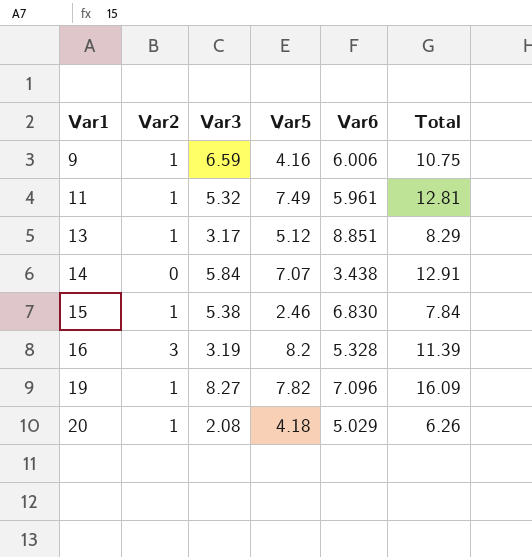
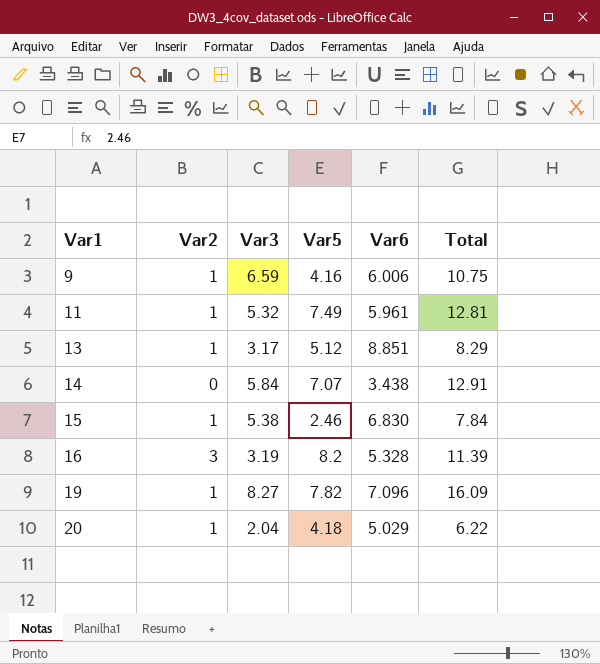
20 | Var3: 2.08 -> 2.04
20 | Total: 6.26 -> 6.22

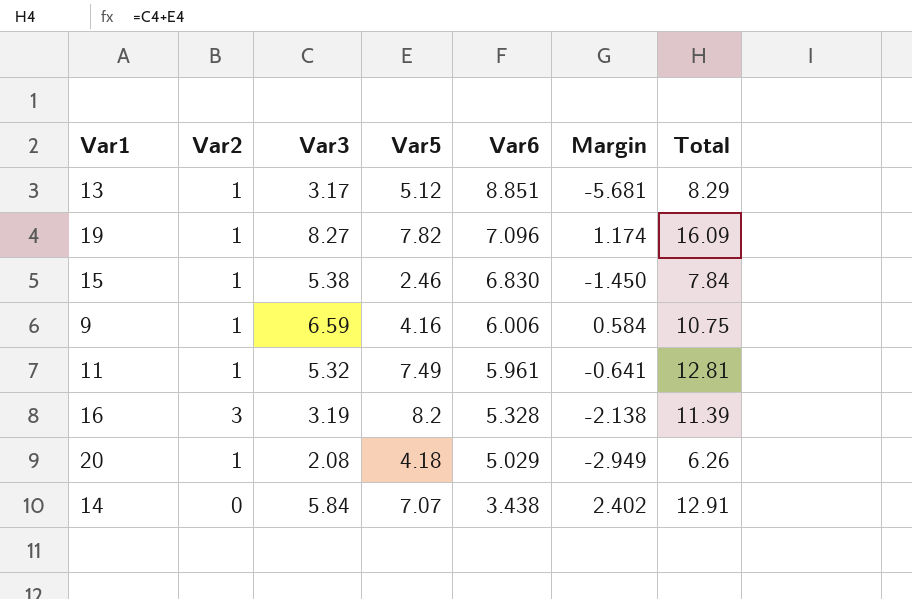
row order: Var1 ascending -> Var6 descending
column Margin | formula: none -> [Var3] - [Var6]
20 | Var3: 2.04 -> 2.08
20 | Total: 6.22 -> 6.26

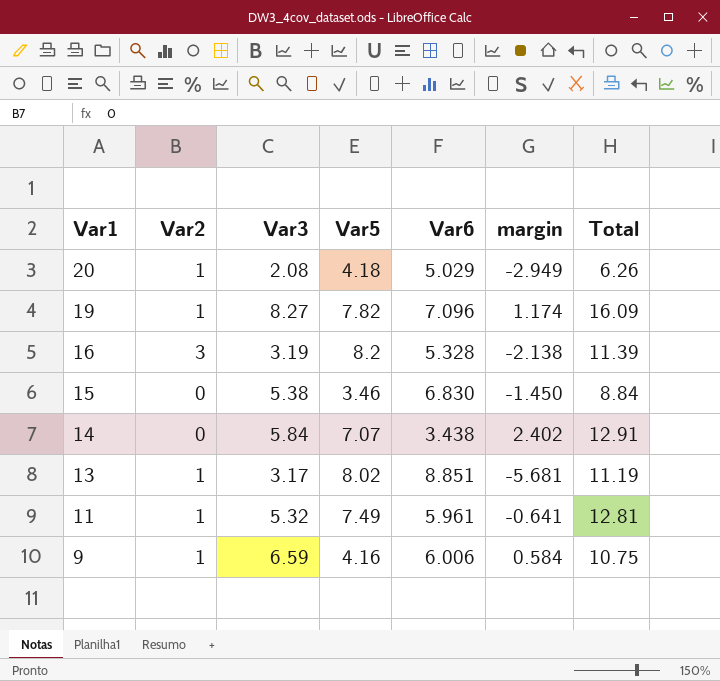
row order: Var6 descending -> Var1 descending
column name: Margin -> margin
15 | Var2: 1 -> 0
15 | Var5: 2.46 -> 3.46
15 | Total: 7.84 -> 8.84
13 | Var5: 5.12 -> 8.02
13 | Total: 8.29 -> 11.19

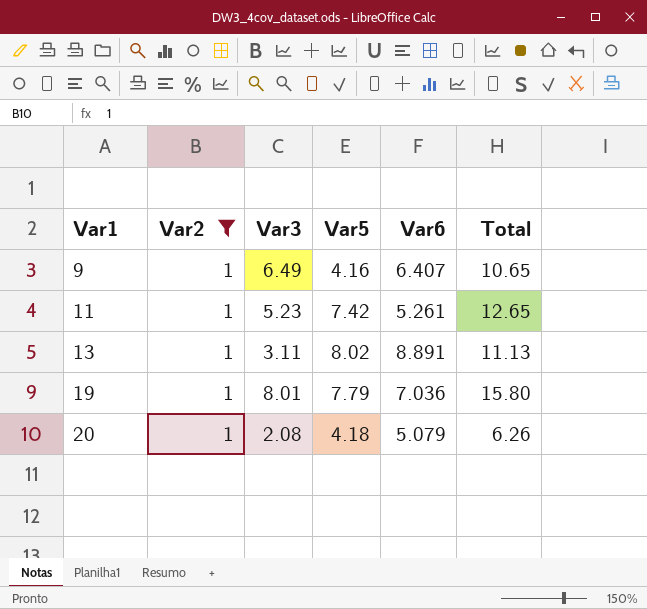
filter: none -> Var2 = 1
row order: Var1 descending -> Var1 ascending
column margin | formula: [Var3] - [Var6] -> none
9 | Var3: 6.59 -> 6.49
9 | Var6: 6.006 -> 6.407
9 | Total: 10.75 -> 10.65
11 | Var3: 5.32 -> 5.23
11 | Var5: 7.49 -> 7.42
11 | Var6: 5.961 -> 5.261
11 | Total: 12.81 -> 12.65
13 | Var3: 3.17 -> 3.11
13 | Var6: 8.851 -> 8.891
13 | Total: 11.19 -> 11.13
19 | Var3: 8.27 -> 8.01
19 | Var5: 7.82 -> 7.79
19 | Var6: 7.096 -> 7.036
19 | Total: 16.09 -> 15.80
20 | Var6: 5.029 -> 5.079

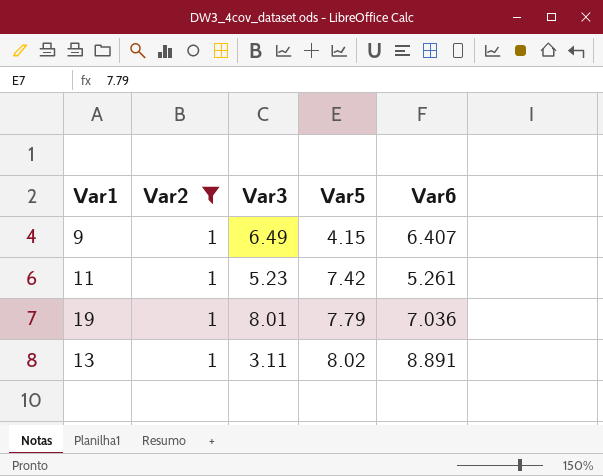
row order: Var1 ascending -> Var5 ascending
column Total | formula: [Var3] + [Var5] -> none
row 20: 1 | 2.08 | 4.18 | 5.079 | 6.26 -> none
9 | Var5: 4.16 -> 4.15

